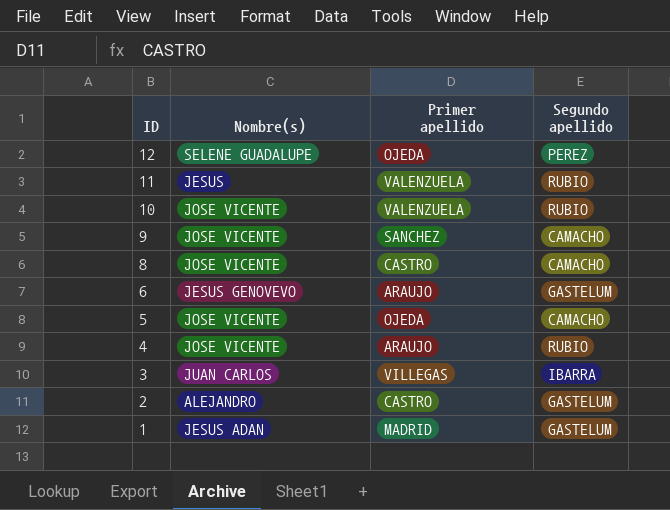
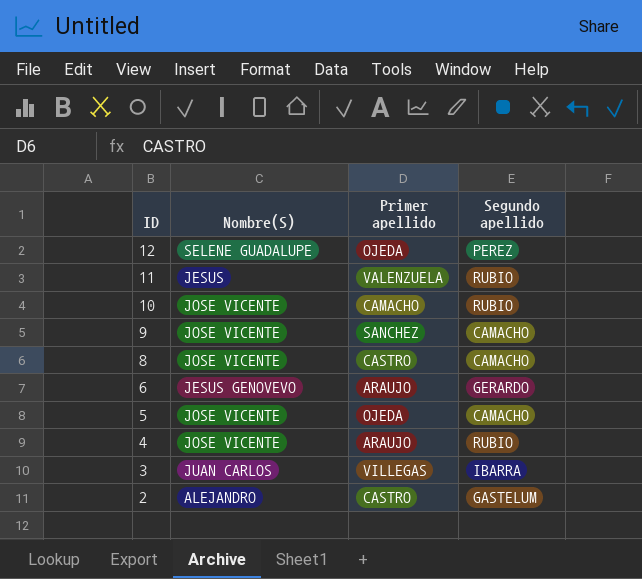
column name: Nombre(s) -> Nombre(S)
row 1: JESUS ADAN | MADRID | GASTELUM -> none
10 | Primer apellido: VALENZUELA -> CAMACHO
6 | Segundo apellido: GASTELUM -> GERARDO

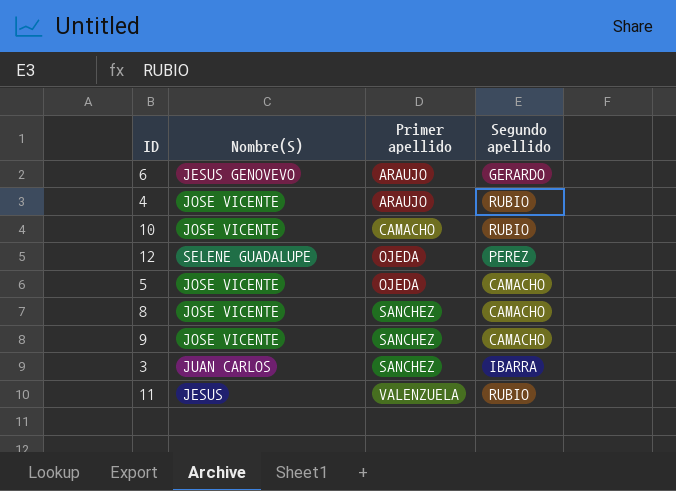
row order: ID descending -> Primer apellido ascending
row 2: ALEJANDRO | CASTRO | GASTELUM -> none
8 | Primer apellido: CASTRO -> SANCHEZ
3 | Primer apellido: VILLEGAS -> SANCHEZ

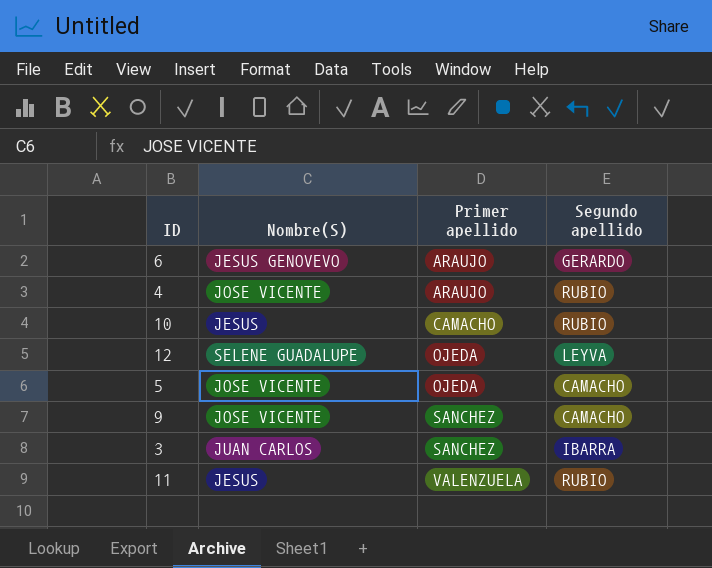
row 8: JOSE VICENTE | SANCHEZ | CAMACHO -> none
10 | Nombre(S): JOSE VICENTE -> JESUS
12 | Segundo apellido: PEREZ -> LEYVA

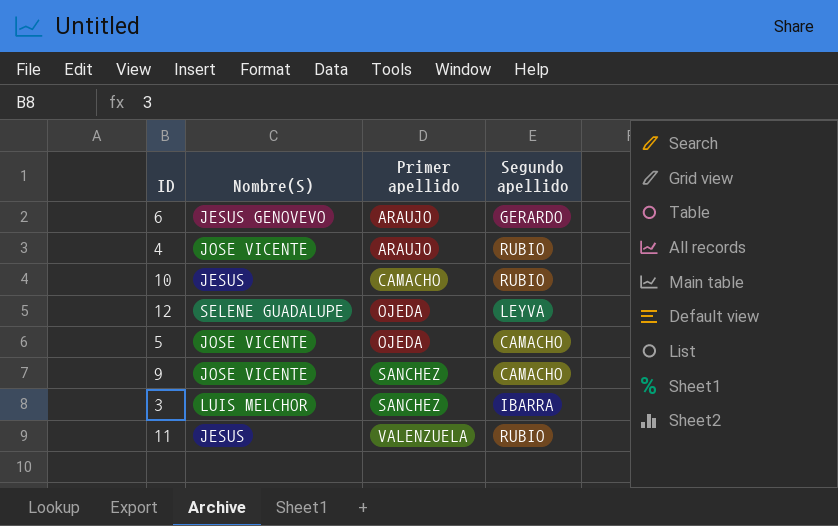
3 | Nombre(S): JUAN CARLOS -> LUIS MELCHOR

